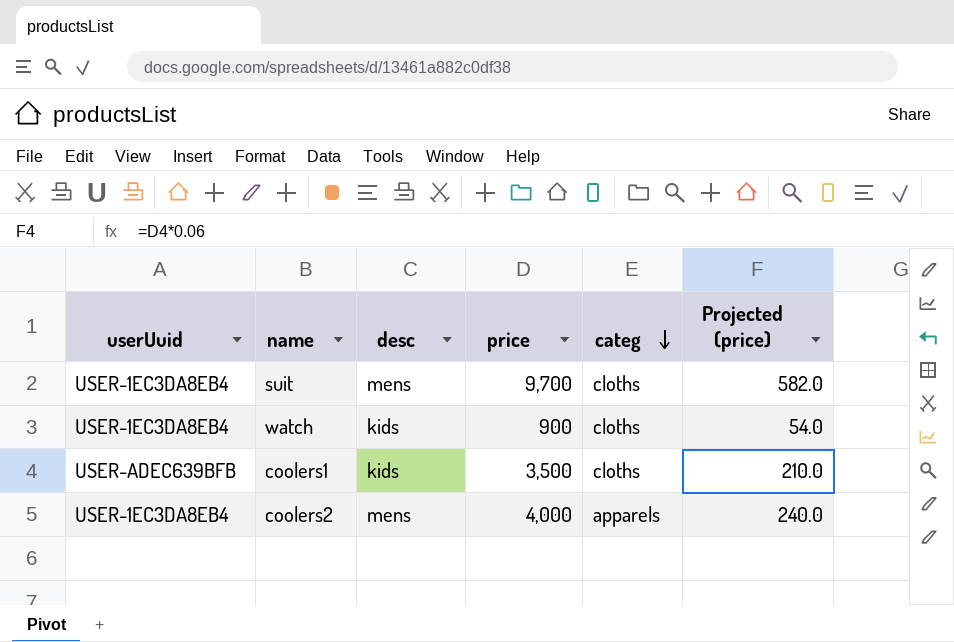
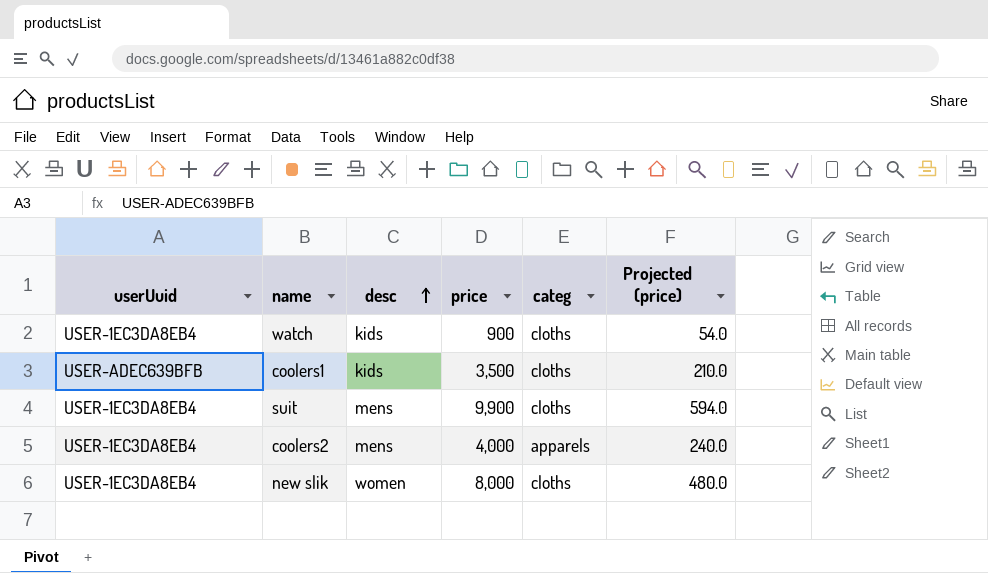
row order: categ descending -> desc ascending
suit | price: 9,700 -> 9,900
suit | Projected (price): 582.0 -> 594.0
row new slik: none -> USER-1EC3DA8EB4 | women | 8,000 | cloths | 480.0

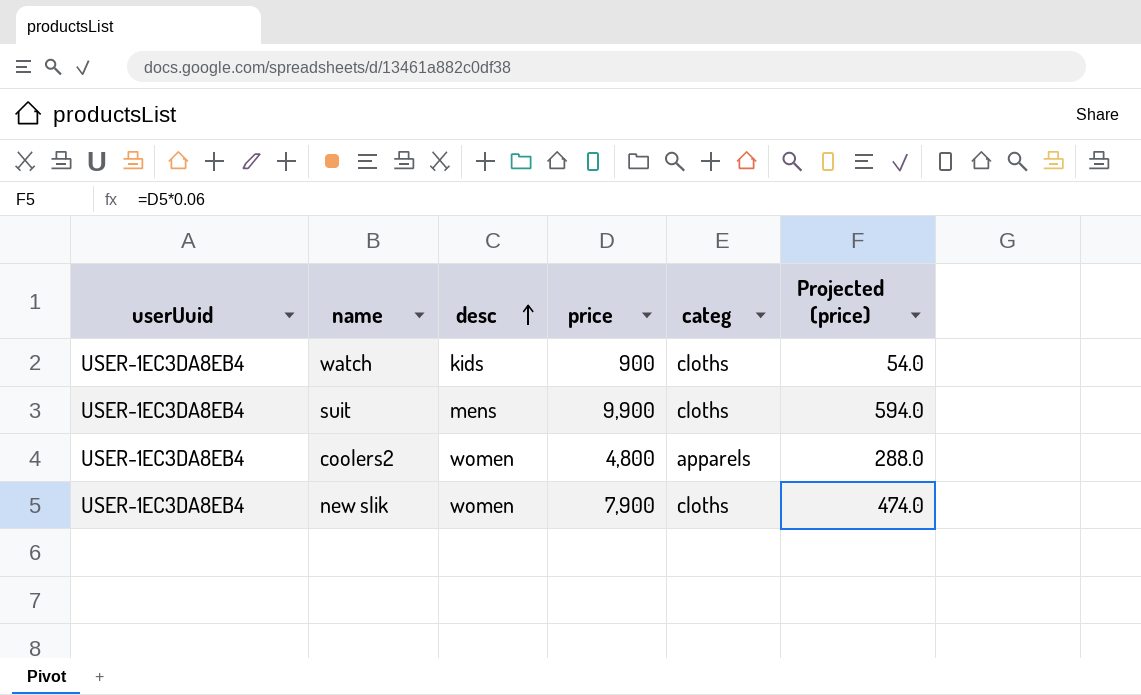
row coolers1: USER-ADEC639BFB | kids | 3,500 | cloths | 210.0 -> none
coolers2 | desc: mens -> women
coolers2 | price: 4,000 -> 4,800
coolers2 | Projected (price): 240.0 -> 288.0
new slik | price: 8,000 -> 7,900
new slik | Projected (price): 480.0 -> 474.0

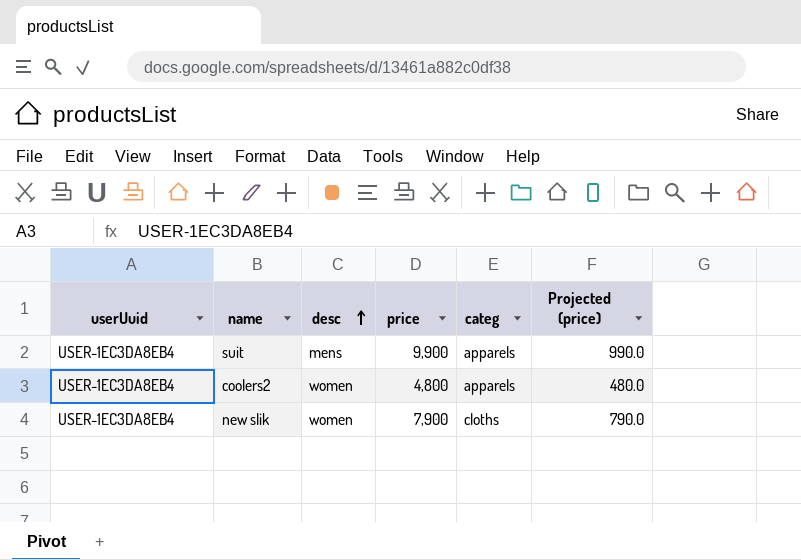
column Projected (price) | formula: [price] * 0.06 -> [price] * 0.1
row watch: USER-1EC3DA8EB4 | kids | 900 | cloths | 54.0 -> none
suit | categ: cloths -> apparels

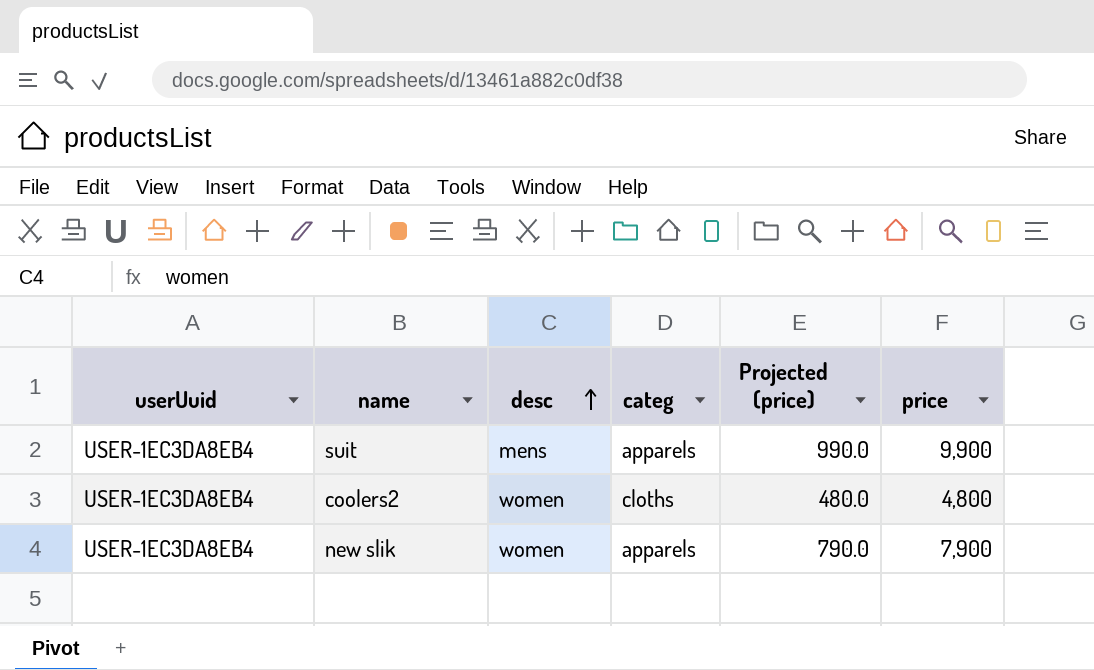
column price | position: 4 -> 6
coolers2 | categ: apparels -> cloths
new slik | categ: cloths -> apparels

